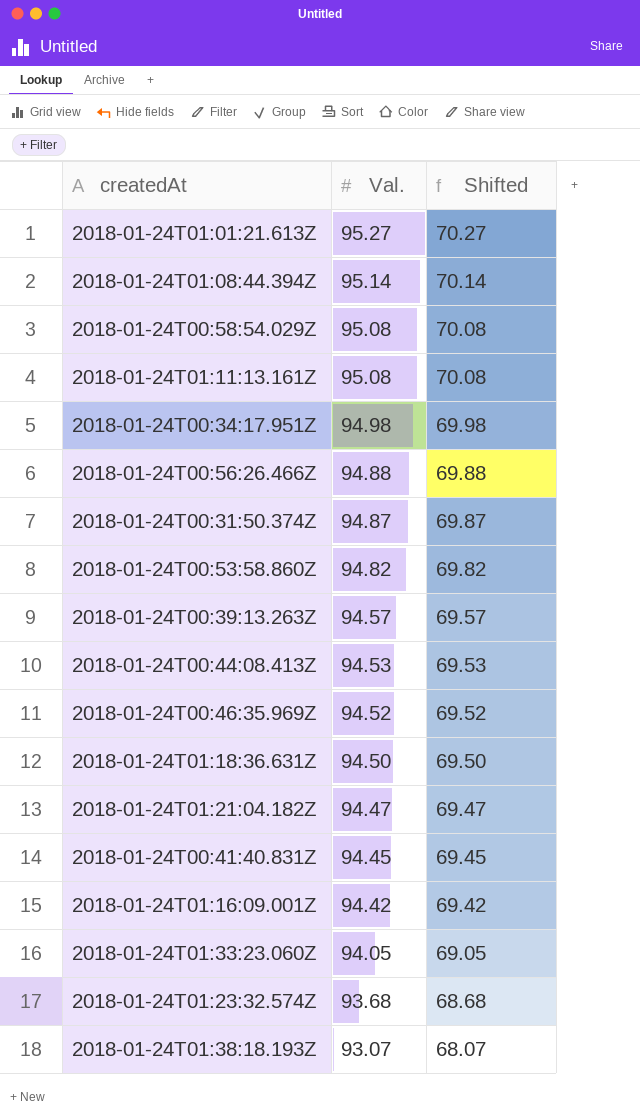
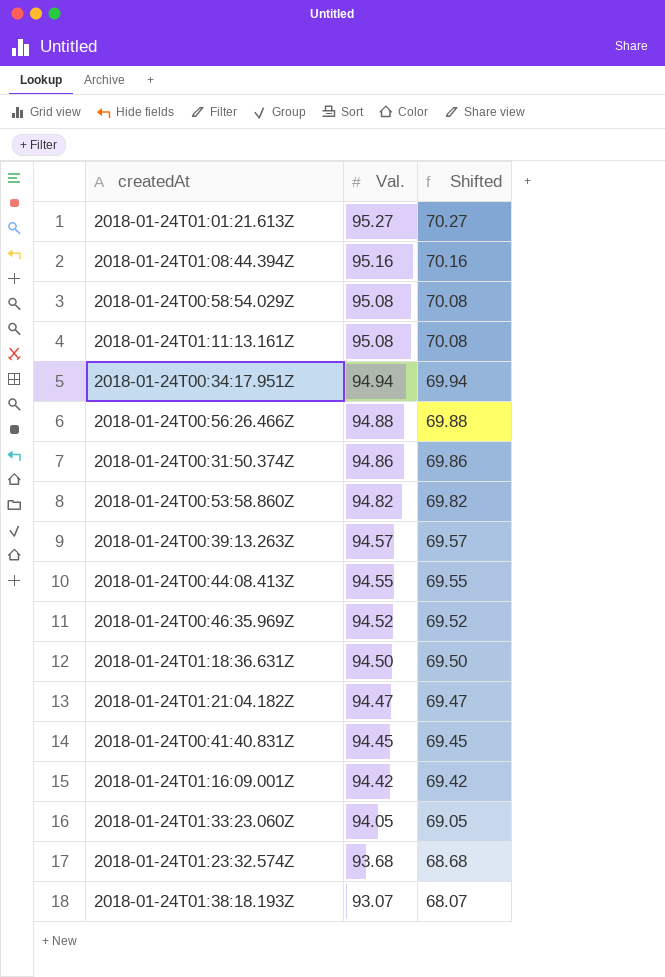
2018-01-24T01:08:44.394Z | Val.: 95.14 -> 95.16
2018-01-24T01:08:44.394Z | Shifted: 70.14 -> 70.16
2018-01-24T00:34:17.951Z | Val.: 94.98 -> 94.94
2018-01-24T00:34:17.951Z | Shifted: 69.98 -> 69.94
2018-01-24T00:31:50.374Z | Val.: 94.87 -> 94.86
2018-01-24T00:31:50.374Z | Shifted: 69.87 -> 69.86
2018-01-24T00:44:08.413Z | Val.: 94.53 -> 94.55
2018-01-24T00:44:08.413Z | Shifted: 69.53 -> 69.55

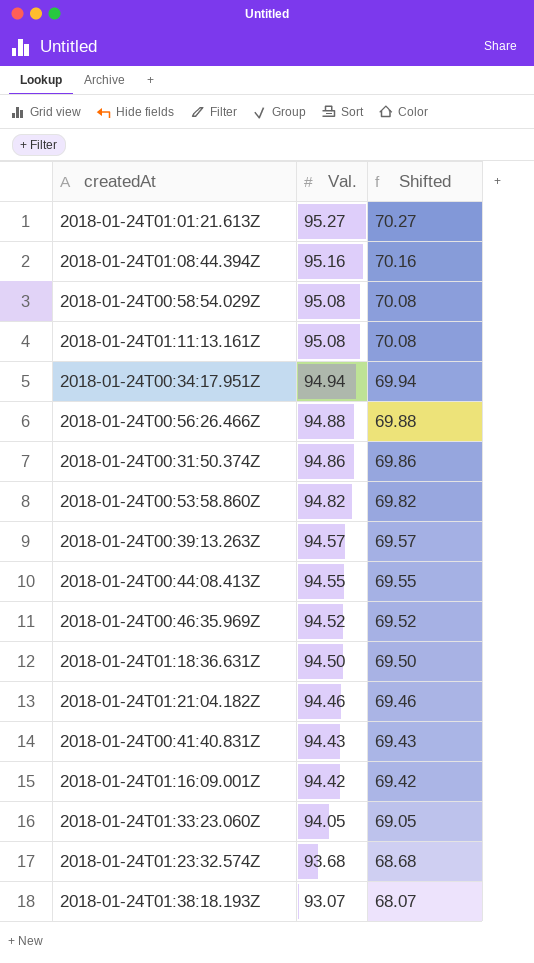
2018-01-24T01:21:04.182Z | Val.: 94.47 -> 94.46
2018-01-24T01:21:04.182Z | Shifted: 69.47 -> 69.46
2018-01-24T00:41:40.831Z | Val.: 94.45 -> 94.43
2018-01-24T00:41:40.831Z | Shifted: 69.45 -> 69.43

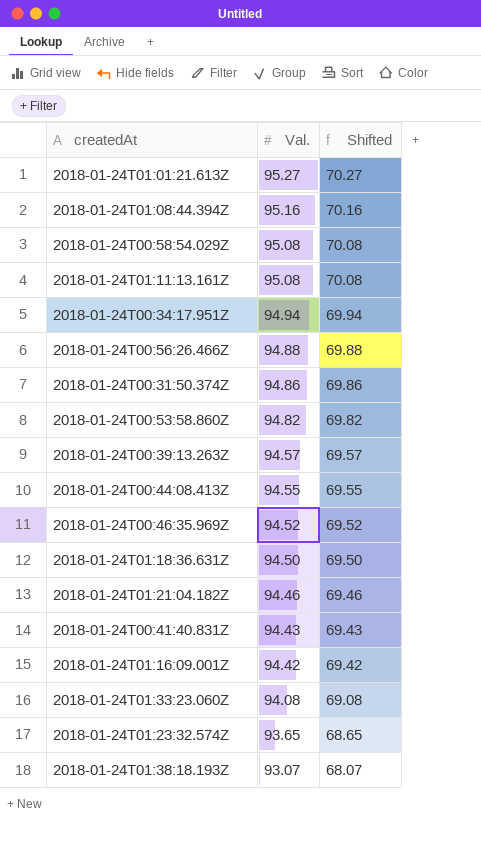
2018-01-24T01:33:23.060Z | Val.: 94.05 -> 94.08
2018-01-24T01:33:23.060Z | Shifted: 69.05 -> 69.08
2018-01-24T01:23:32.574Z | Val.: 93.68 -> 93.65
2018-01-24T01:23:32.574Z | Shifted: 68.68 -> 68.65

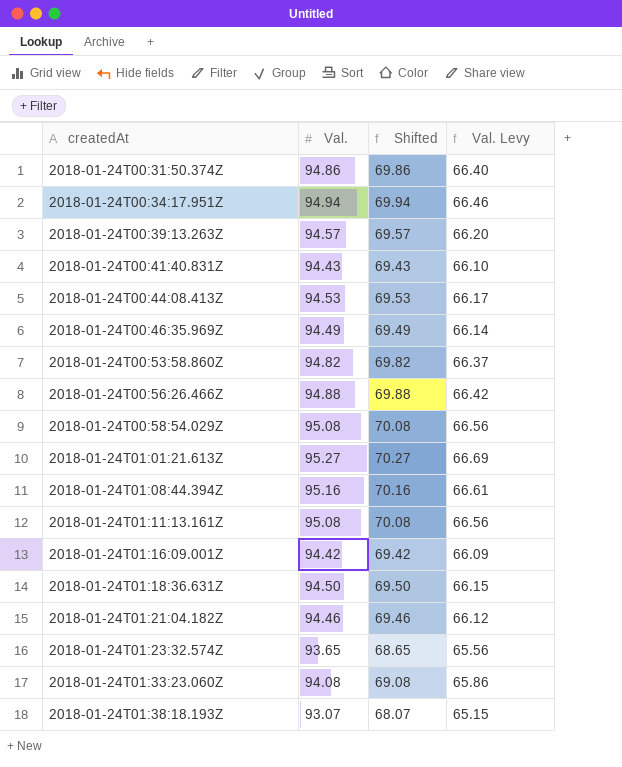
row order: Val. descending -> createdAt ascending
column Val. Levy | formula: none -> [Val.] * 0.7
2018-01-24T00:44:08.413Z | Val.: 94.55 -> 94.53
2018-01-24T00:44:08.413Z | Shifted: 69.55 -> 69.53
2018-01-24T00:46:35.969Z | Val.: 94.52 -> 94.49
2018-01-24T00:46:35.969Z | Shifted: 69.52 -> 69.49

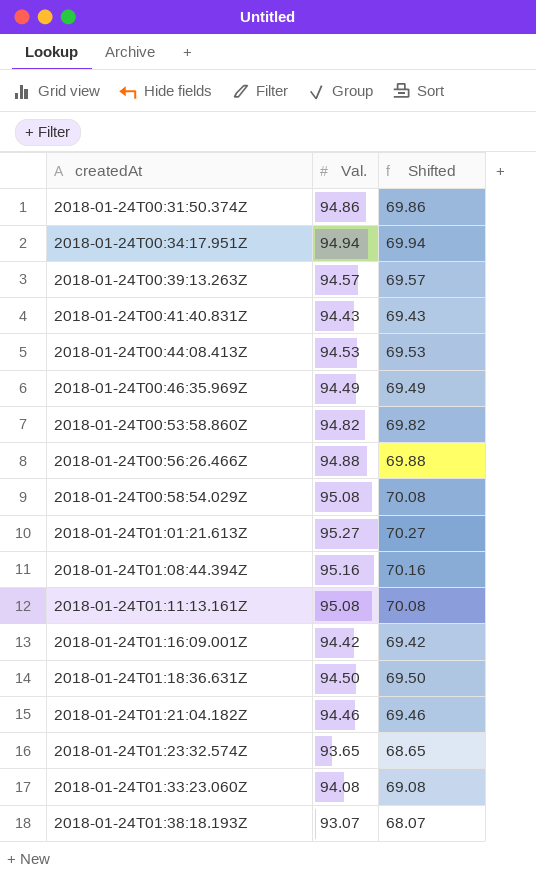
column Val. Levy | formula: [Val.] * 0.7 -> none

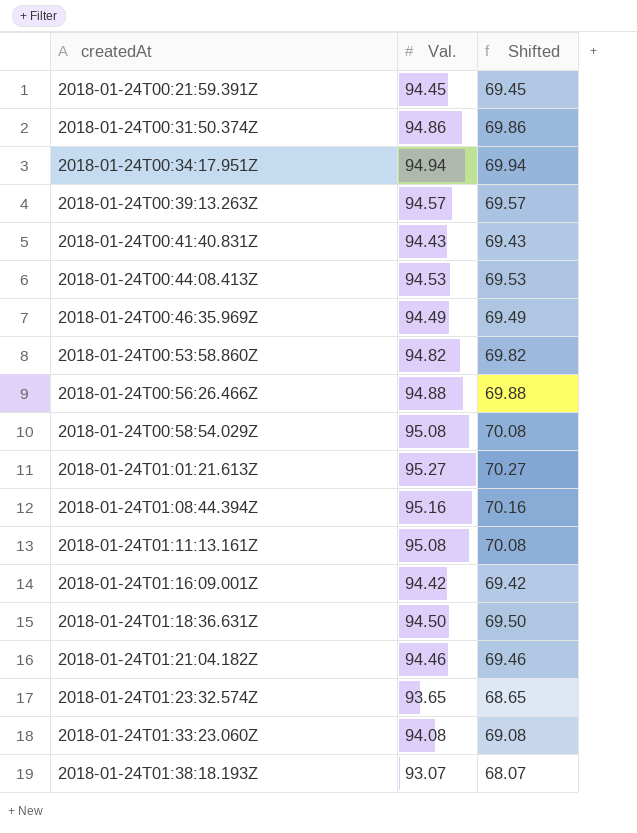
row 2018-01-24T00:21:59.391Z: none -> 94.45 | 69.45

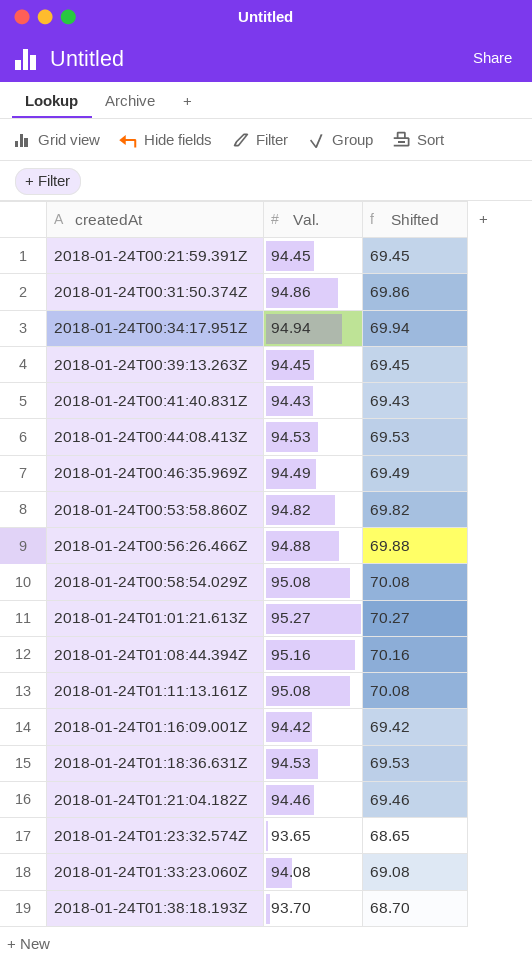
2018-01-24T00:39:13.263Z | Val.: 94.57 -> 94.45
2018-01-24T00:39:13.263Z | Shifted: 69.57 -> 69.45
2018-01-24T01:18:36.631Z | Val.: 94.50 -> 94.53
2018-01-24T01:18:36.631Z | Shifted: 69.50 -> 69.53
2018-01-24T01:38:18.193Z | Val.: 93.07 -> 93.70
2018-01-24T01:38:18.193Z | Shifted: 68.07 -> 68.70

